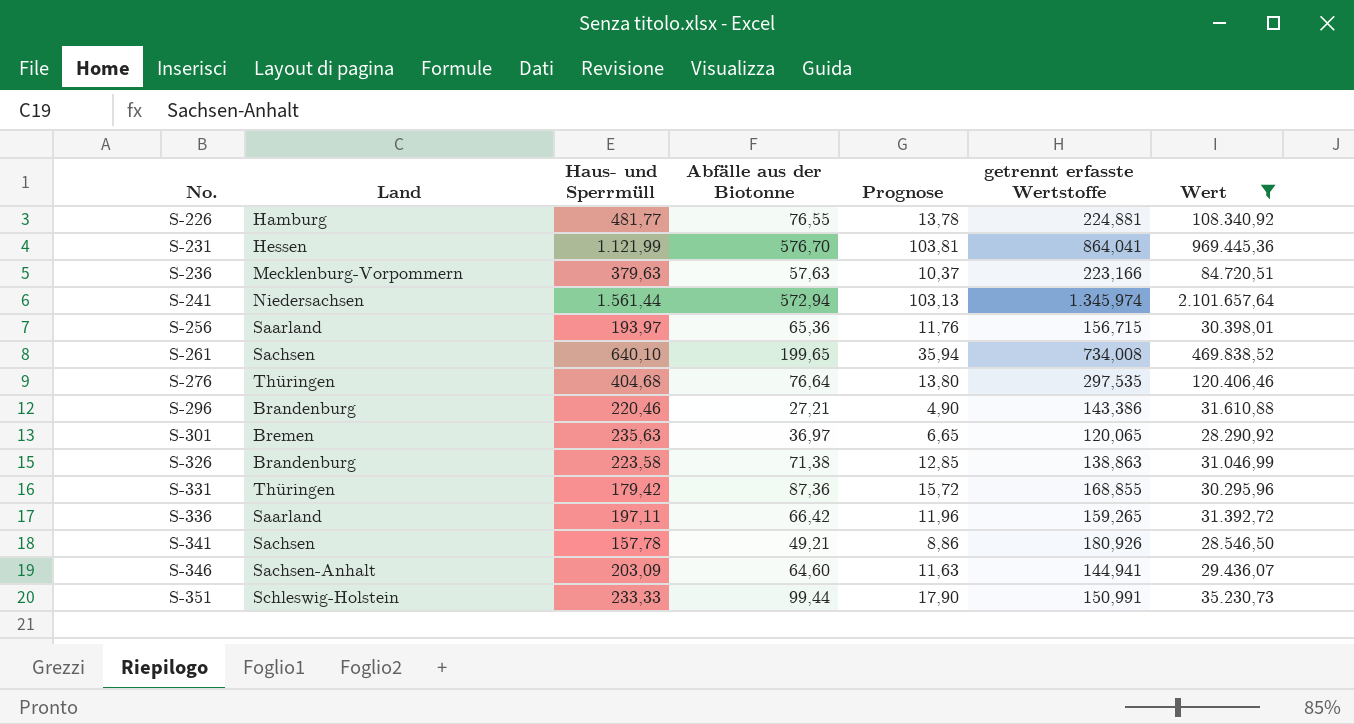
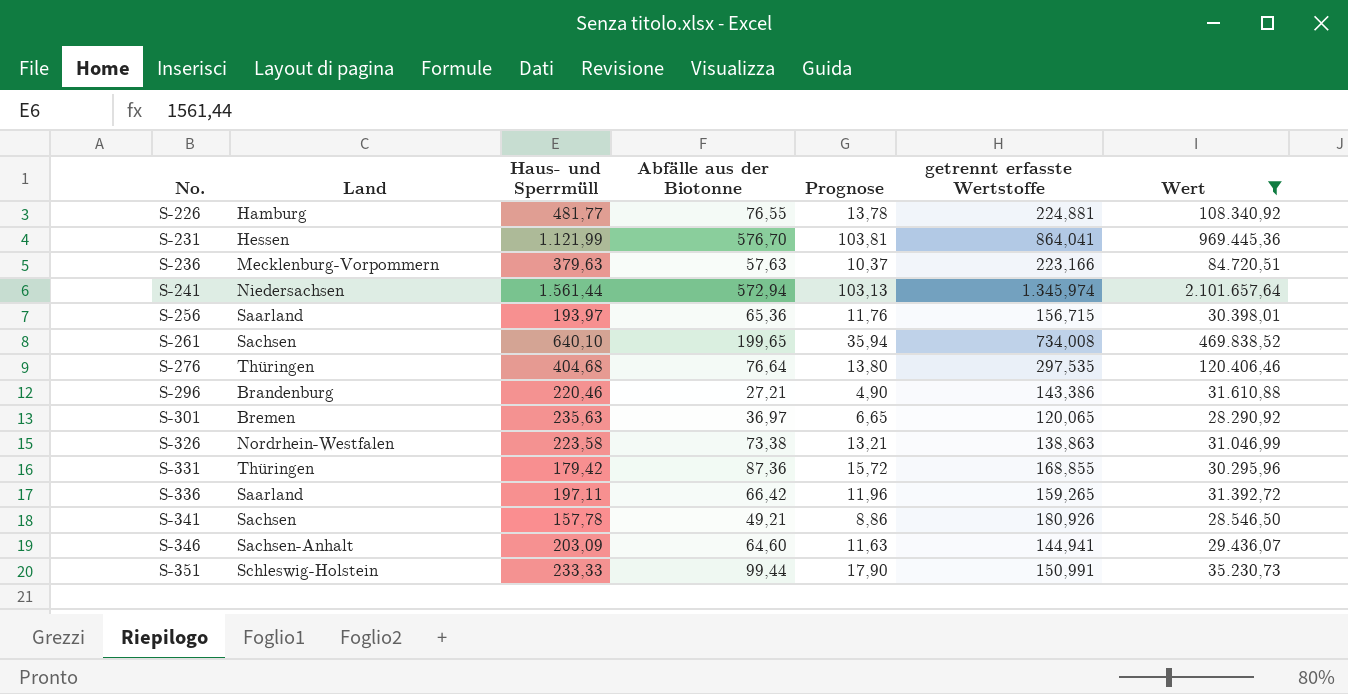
S-326 | Land: Brandenburg -> Nordrhein-Westfalen
S-326 | Abfälle aus der Biotonne: 71,38 -> 73,38
S-326 | Prognose: 12,85 -> 13,21

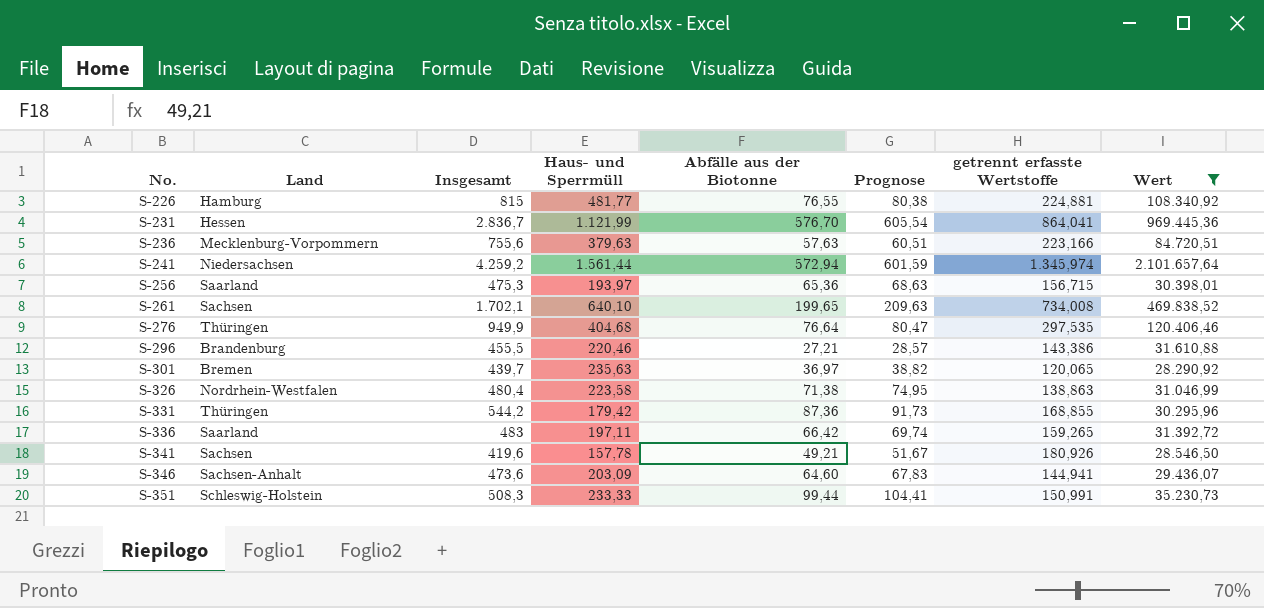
column Insgesamt | position: none -> 3
column Prognose | formula: [Abfälle aus der Biotonne] * 0,18 -> [Abfälle aus der Biotonne] * 1,05
S-326 | Abfälle aus der Biotonne: 73,38 -> 71,38

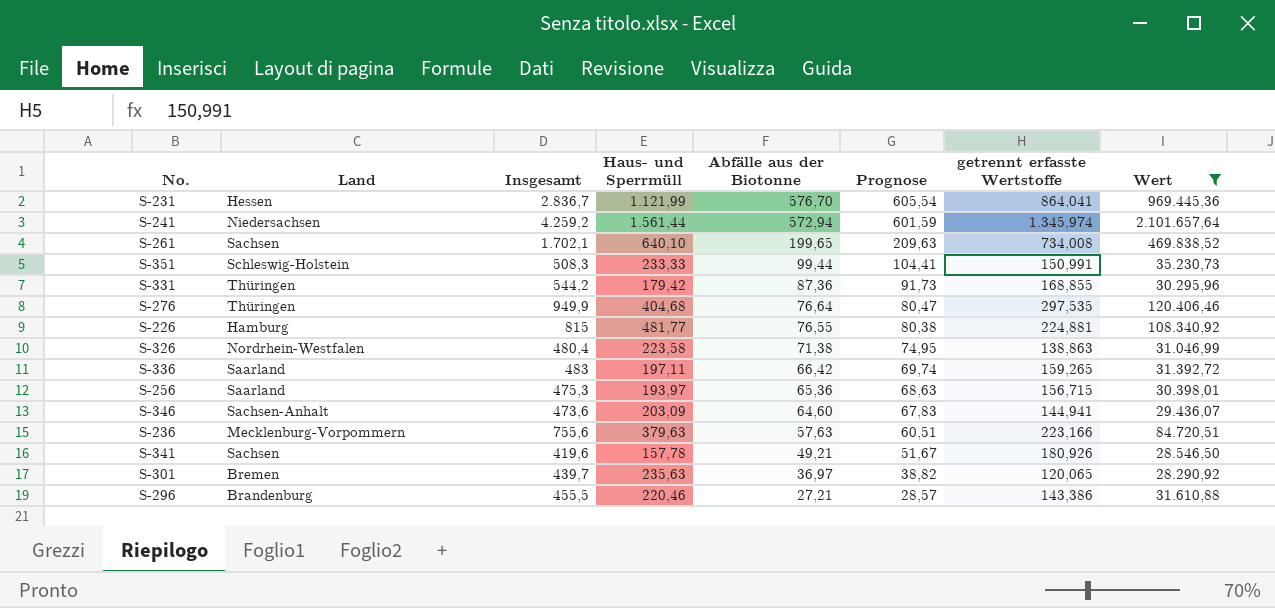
row order: No. ascending -> Abfälle aus der Biotonne descending

